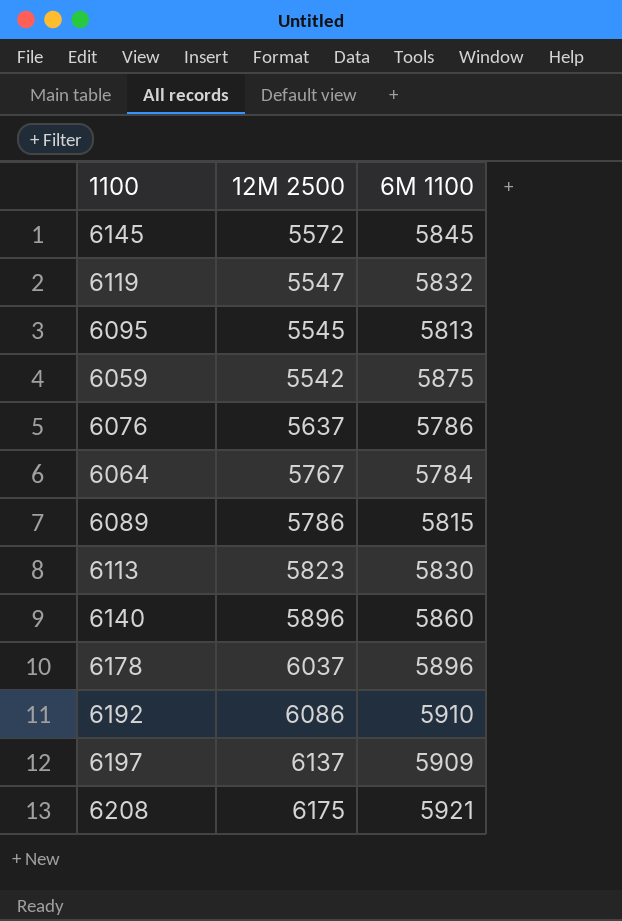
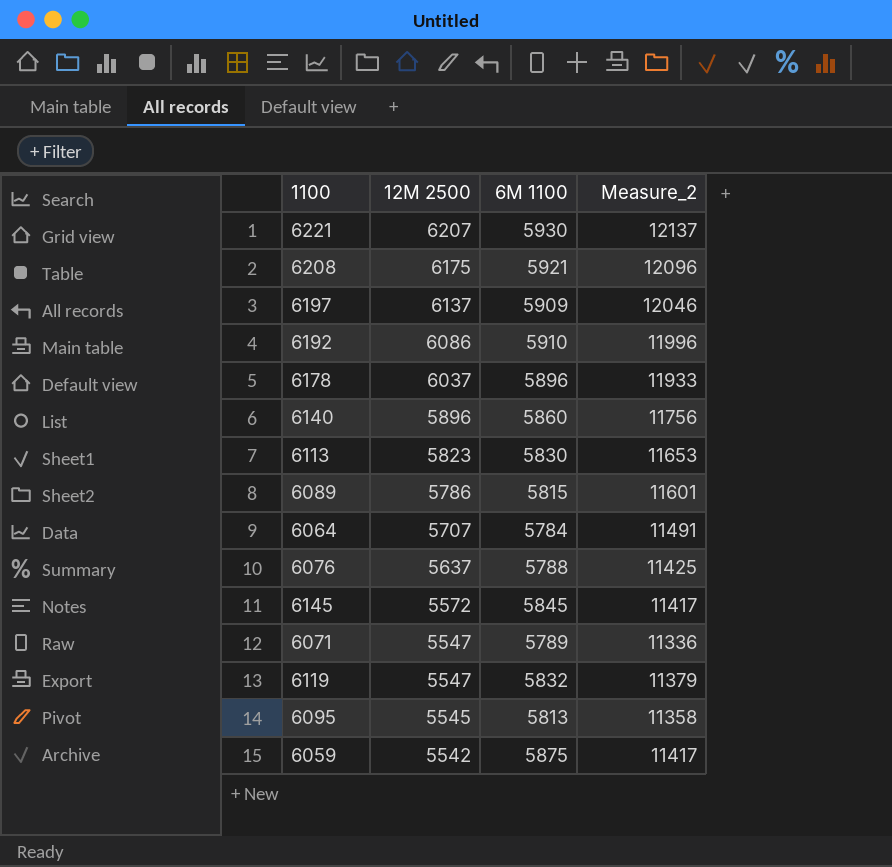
row order: none -> 12M 2500 descending
column Measure_2 | formula: none -> [12M 2500] + [6M 1100]
row 6221: none -> 6207 | 5930 | 12137
6064 | 12M 2500: 5767 -> 5707
6076 | 6M 1100: 5786 -> 5788
row 6071: none -> 5547 | 5789 | 11336

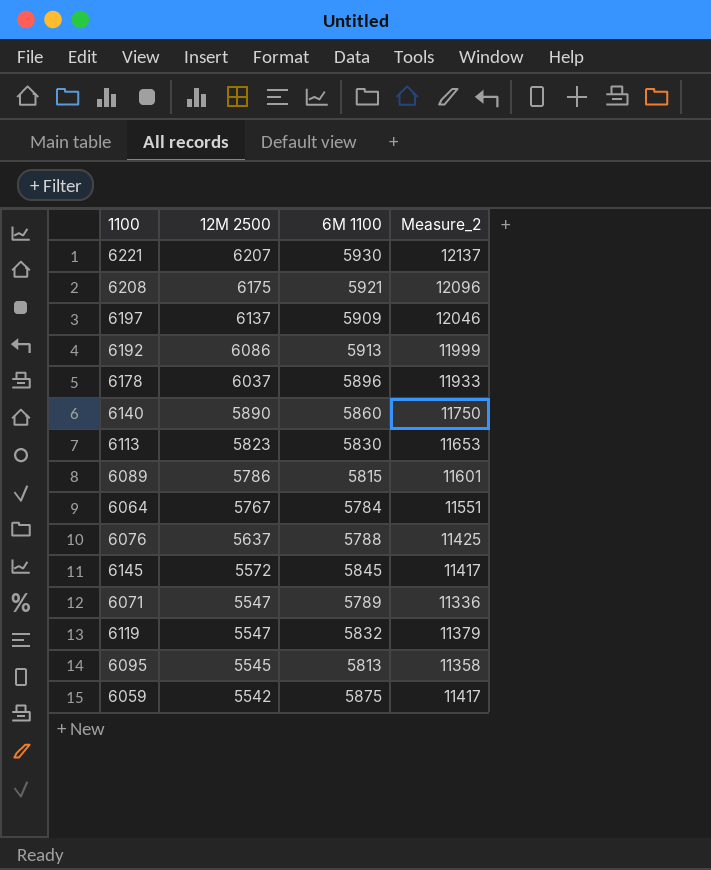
6192 | 6M 1100: 5910 -> 5913
6192 | Measure_2: 11996 -> 11999
6140 | 12M 2500: 5896 -> 5890
6140 | Measure_2: 11756 -> 11750
6064 | 12M 2500: 5707 -> 5767
6064 | Measure_2: 11491 -> 11551

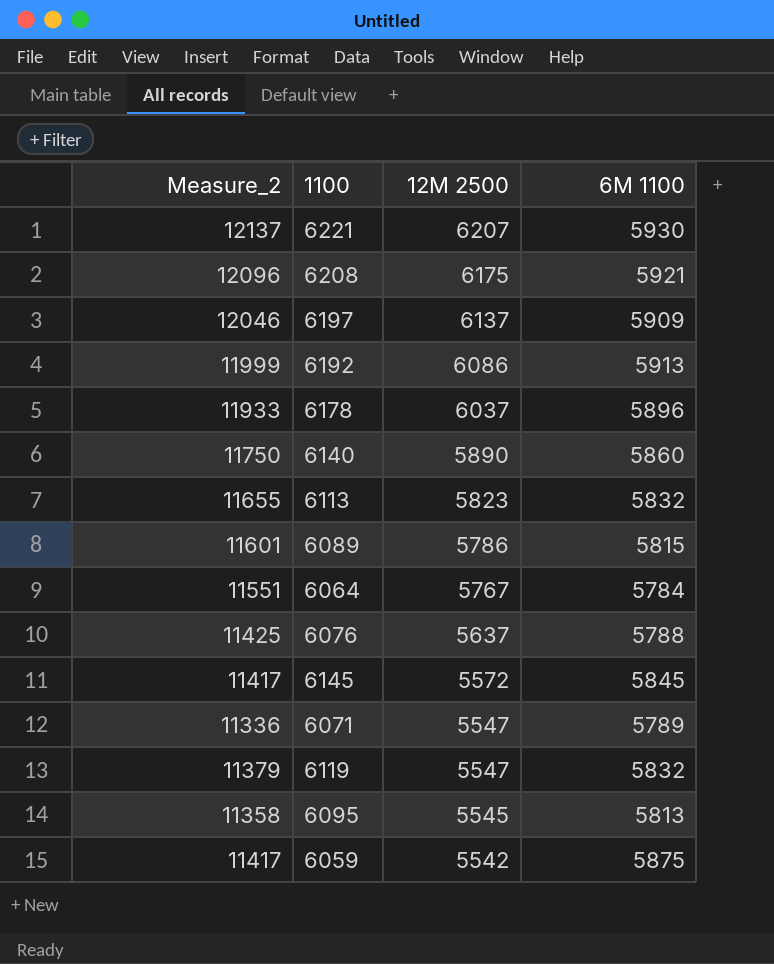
column Measure_2 | position: 4 -> 1
6113 | Measure_2: 11653 -> 11655
6113 | 6M 1100: 5830 -> 5832

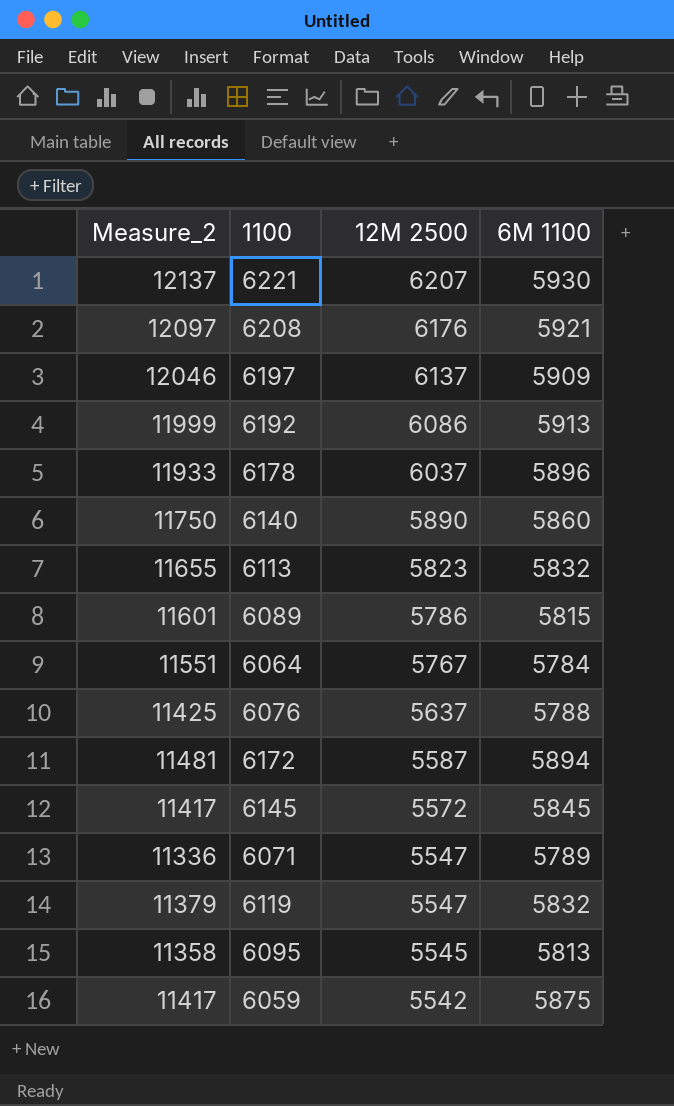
6208 | Measure_2: 12096 -> 12097
6208 | 12M 2500: 6175 -> 6176
row 6172: none -> 11481 | 5587 | 5894

